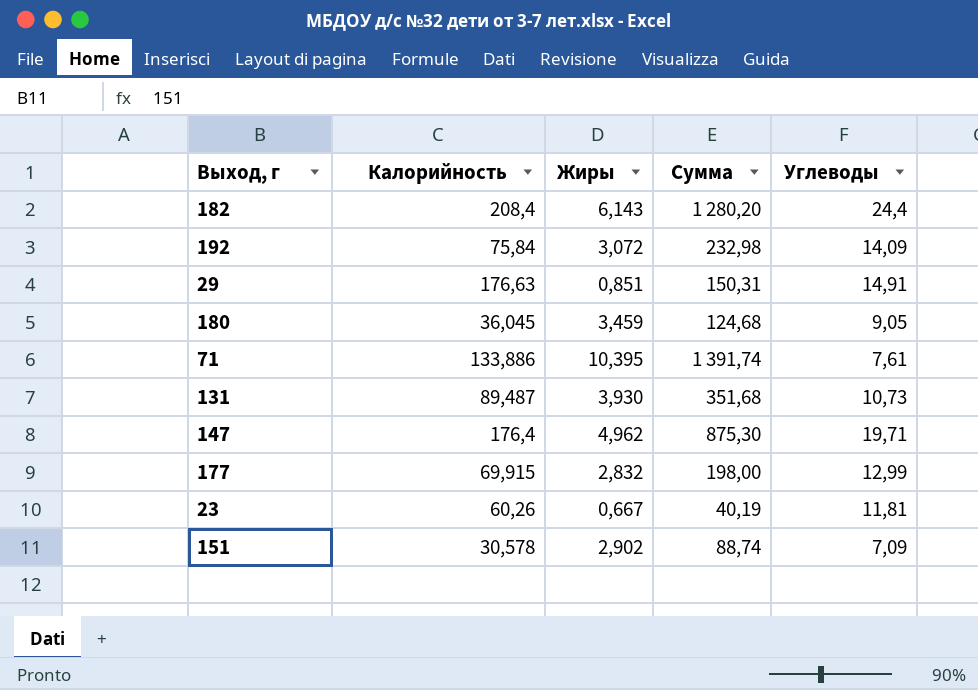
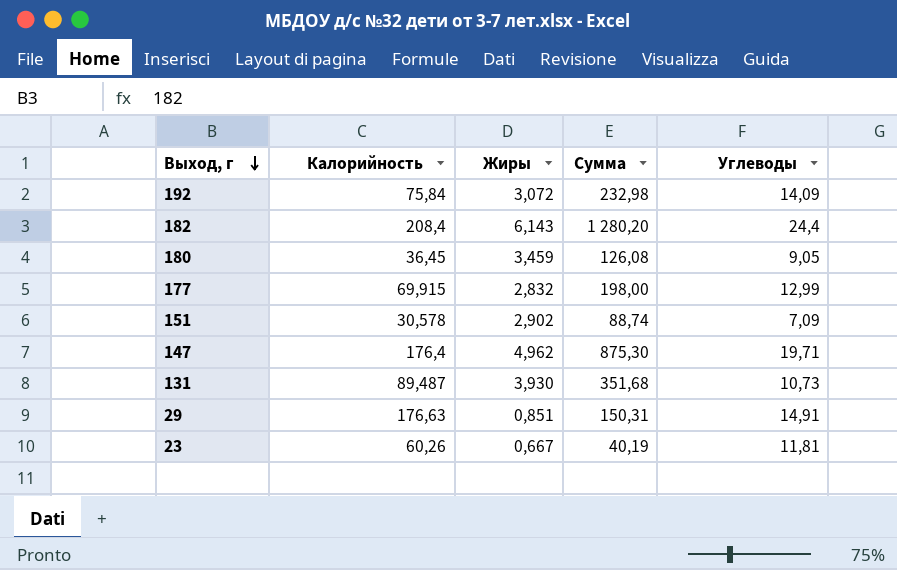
row order: none -> Выход, г descending
row 71: 133,886 | 10,395 | 1 391,74 | 7,61 -> none
180 | Калорийность: 36,045 -> 36,45
180 | Сумма: 124,68 -> 126,08

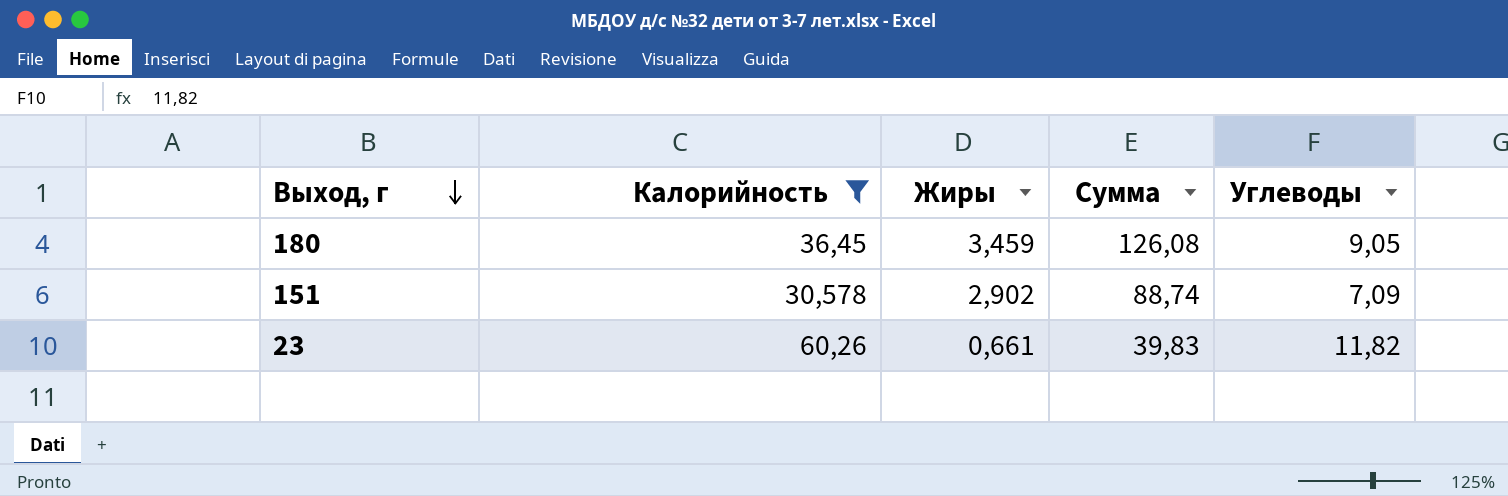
filter: none -> Калорийность <= 60,26
23 | Жиры: 0,667 -> 0,661
23 | Сумма: 40,19 -> 39,83
23 | Углеводы: 11,81 -> 11,82

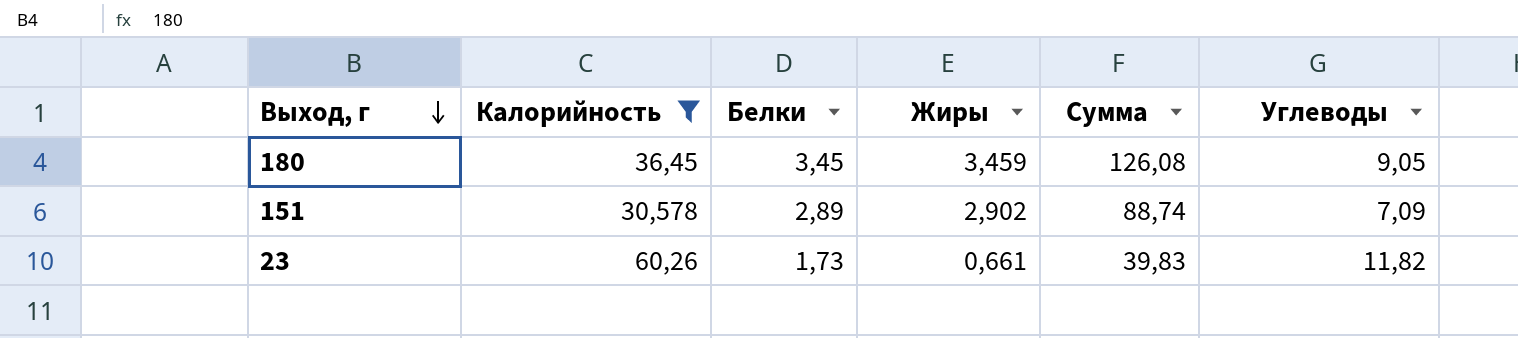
column Белки | position: none -> 3

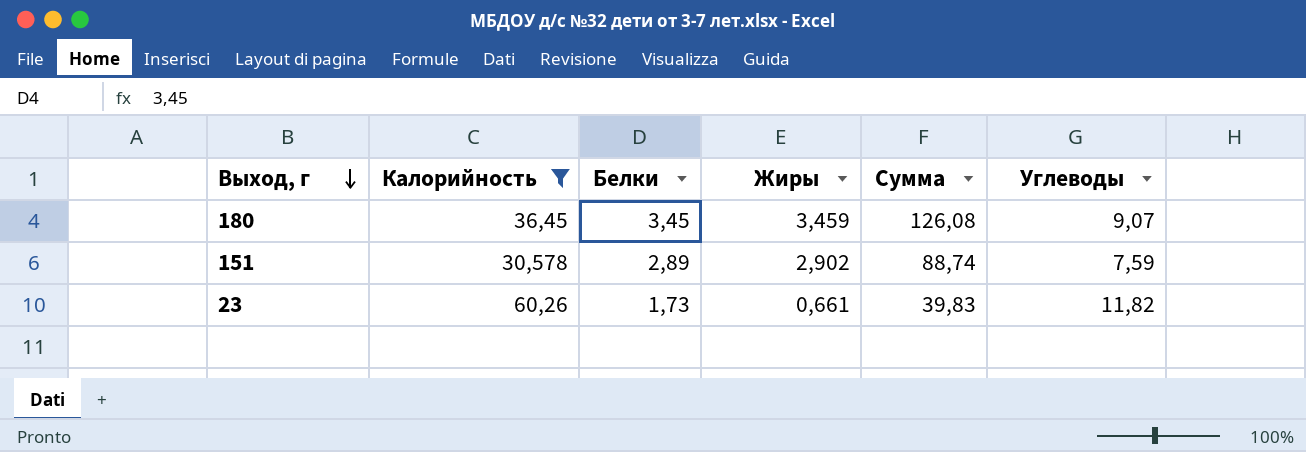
180 | Углеводы: 9,05 -> 9,07
151 | Углеводы: 7,09 -> 7,59

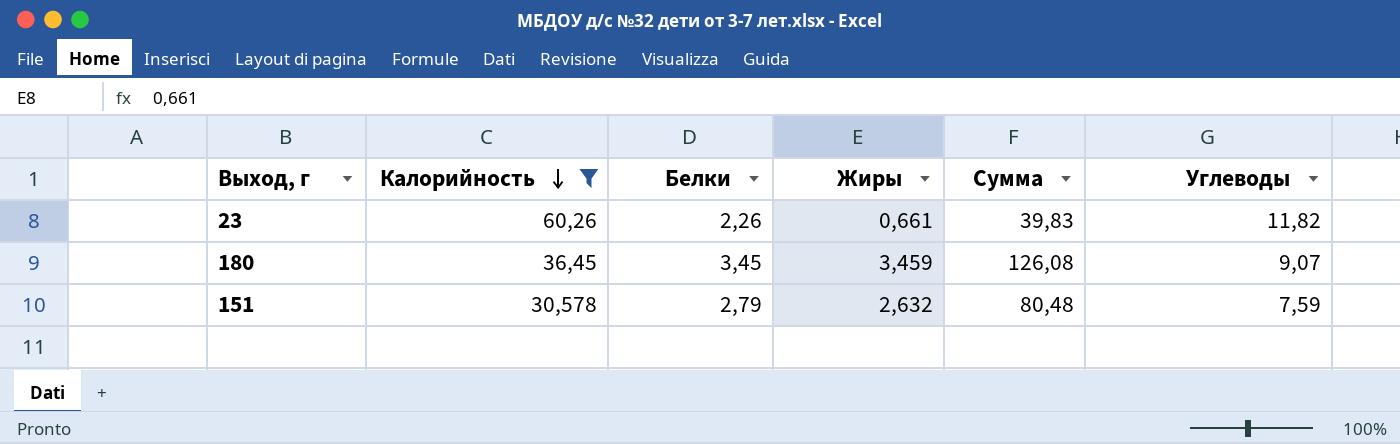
row order: Выход, г descending -> Калорийность descending
23 | Белки: 1,73 -> 2,26
151 | Белки: 2,89 -> 2,79
151 | Жиры: 2,902 -> 2,632
151 | Сумма: 88,74 -> 80,48

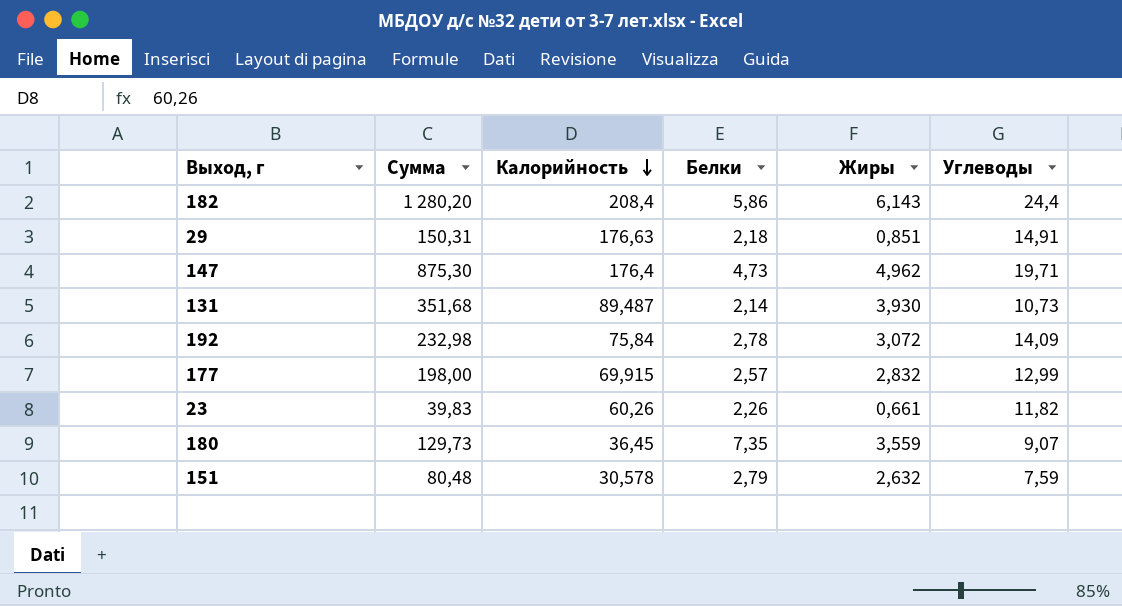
filter: Калорийность <= 60,26 -> none
column Сумма | position: 5 -> 2
180 | Сумма: 126,08 -> 129,73
180 | Белки: 3,45 -> 7,35
180 | Жиры: 3,459 -> 3,559

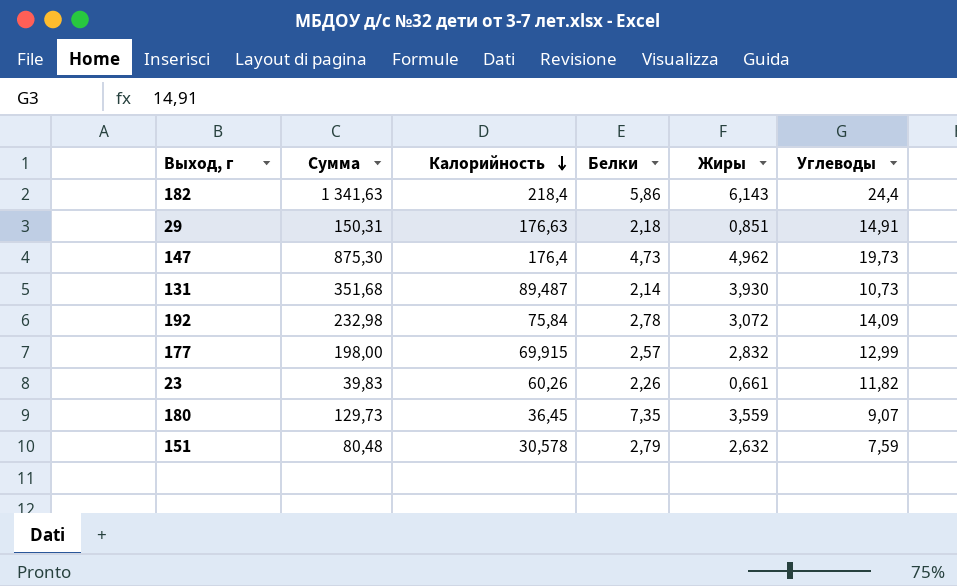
182 | Сумма: 1 280,20 -> 1 341,63
182 | Калорийность: 208,4 -> 218,4
147 | Углеводы: 19,71 -> 19,73

